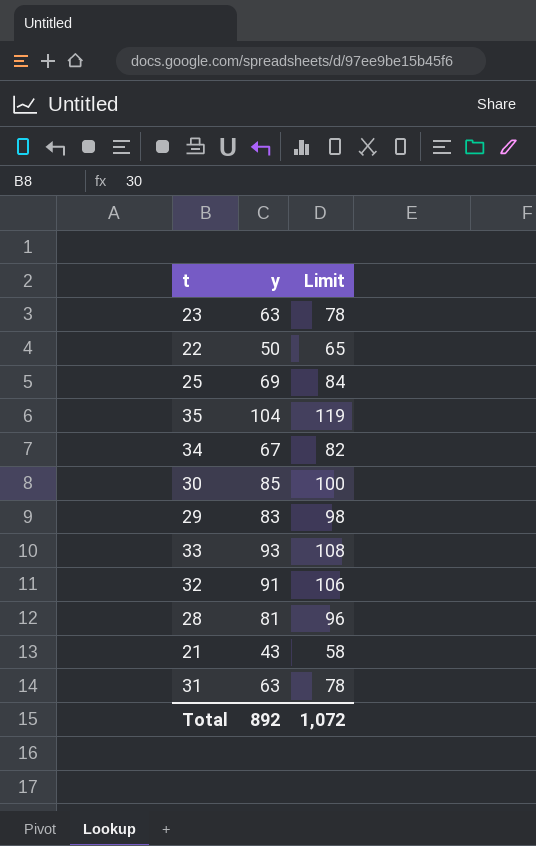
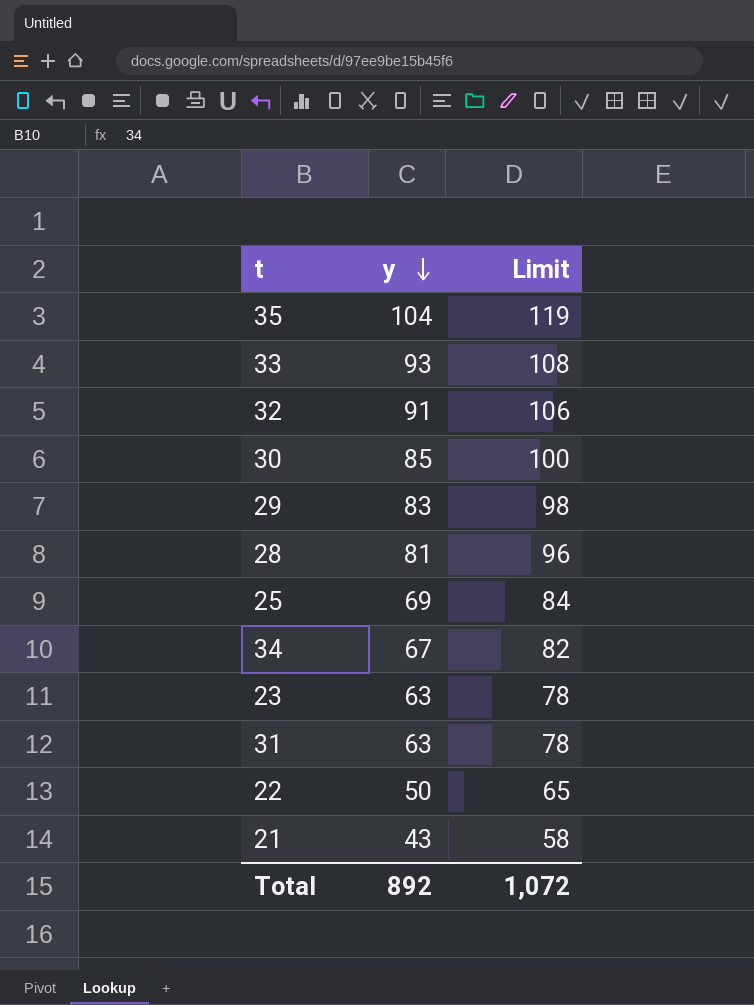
row order: none -> y descending

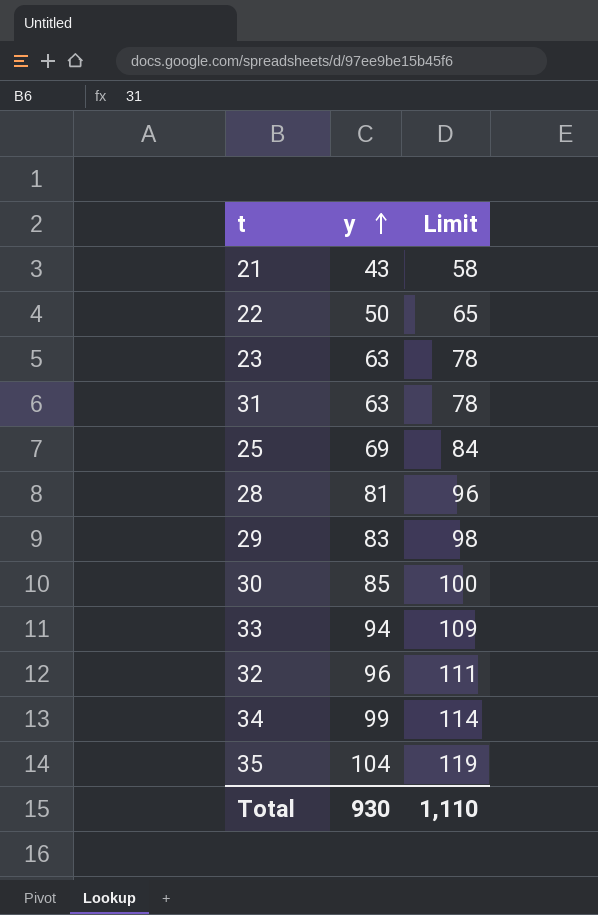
row order: y descending -> y ascending
33 | y: 93 -> 94
33 | Limit: 108 -> 109
32 | y: 91 -> 96
32 | Limit: 106 -> 111
34 | y: 67 -> 99
34 | Limit: 82 -> 114
Total | y: 892 -> 930
Total | Limit: 1,072 -> 1,110

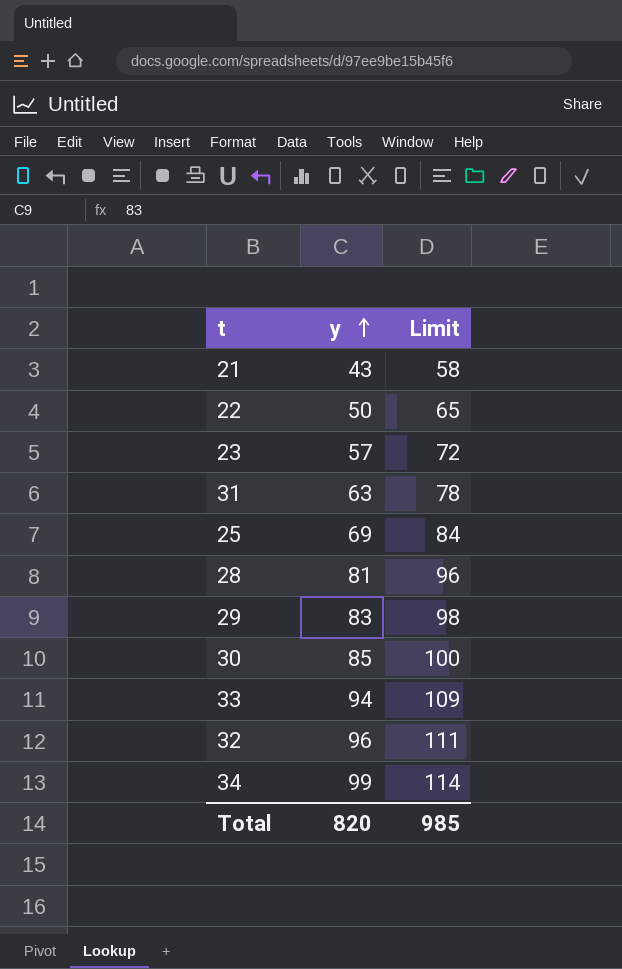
row 35: 104 | 119 -> none
23 | y: 63 -> 57
23 | Limit: 78 -> 72
Total | y: 930 -> 820
Total | Limit: 1,110 -> 985

